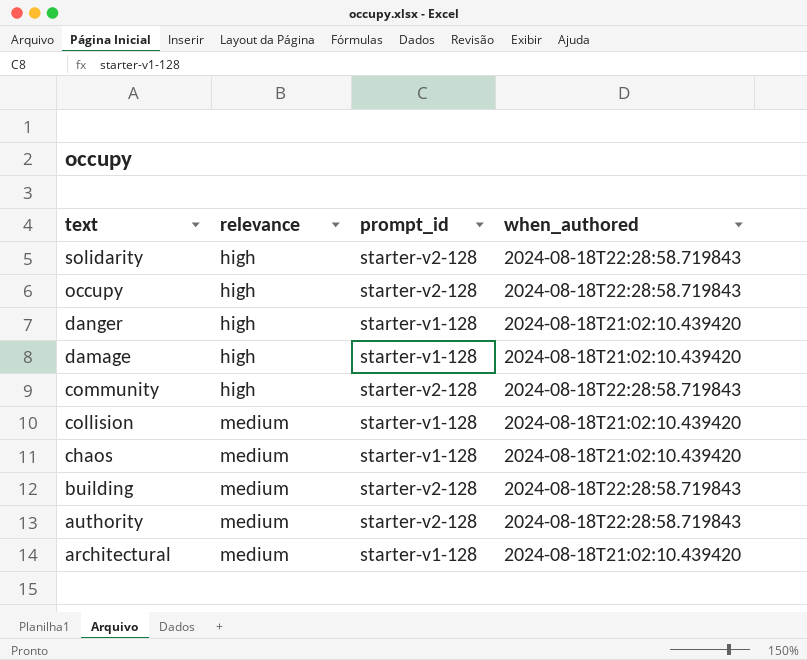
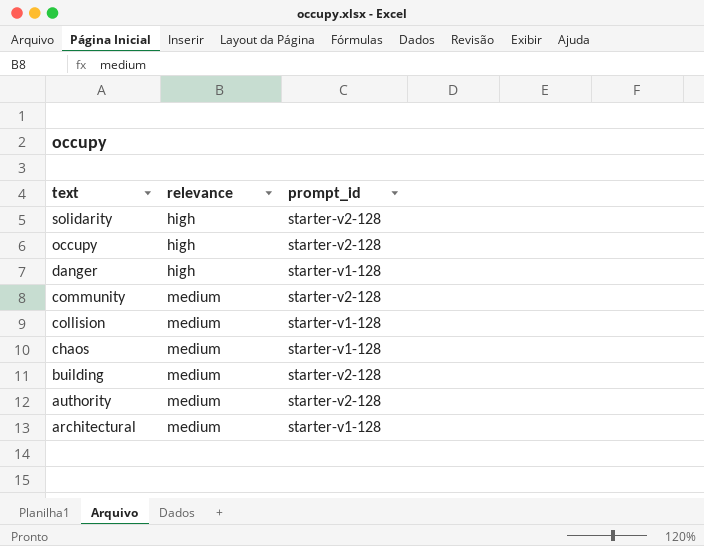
column when_authored | position: 4 -> none
row damage: high | starter-v1-128 | 2024-08-18T21:02:10.439420 -> none
community | relevance: high -> medium

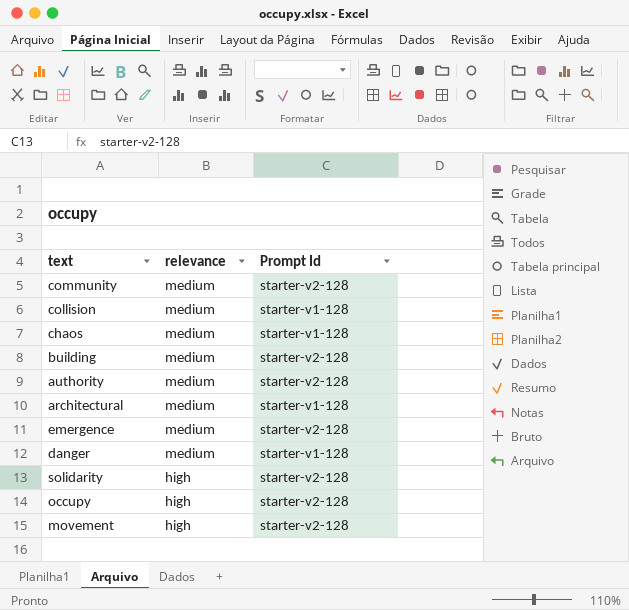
row order: text descending -> relevance descending
column name: prompt_id -> Prompt Id
row emergence: none -> medium | starter-v2-128
danger | relevance: high -> medium
row movement: none -> high | starter-v2-128

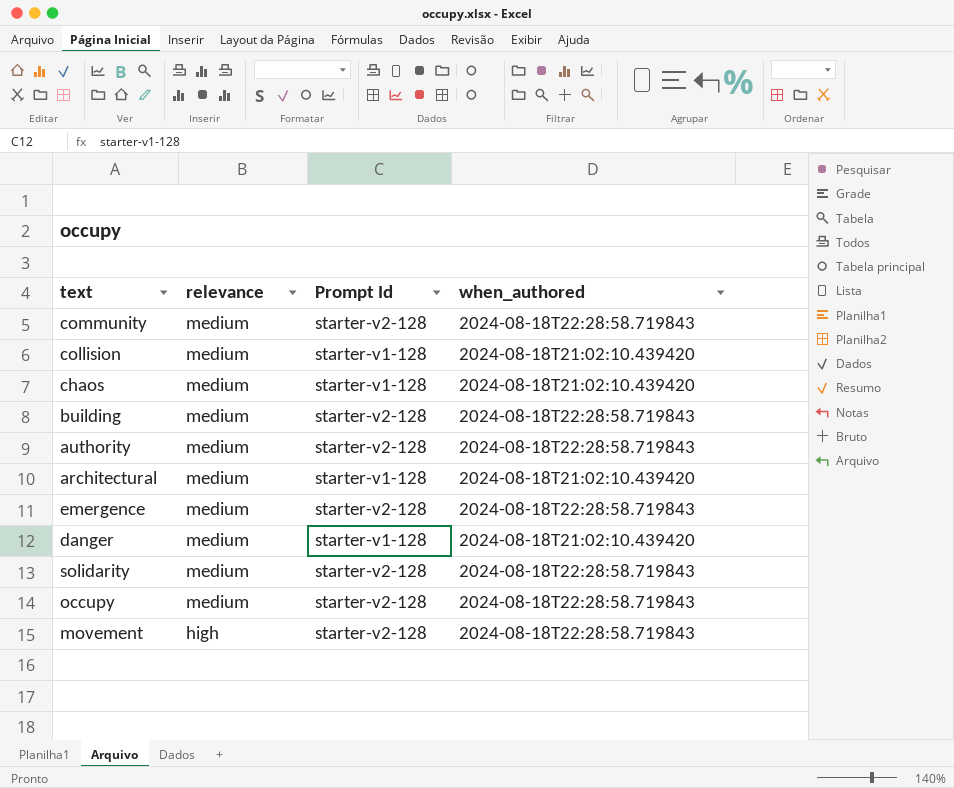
column when_authored | position: none -> 4
solidarity | relevance: high -> medium
occupy | relevance: high -> medium

